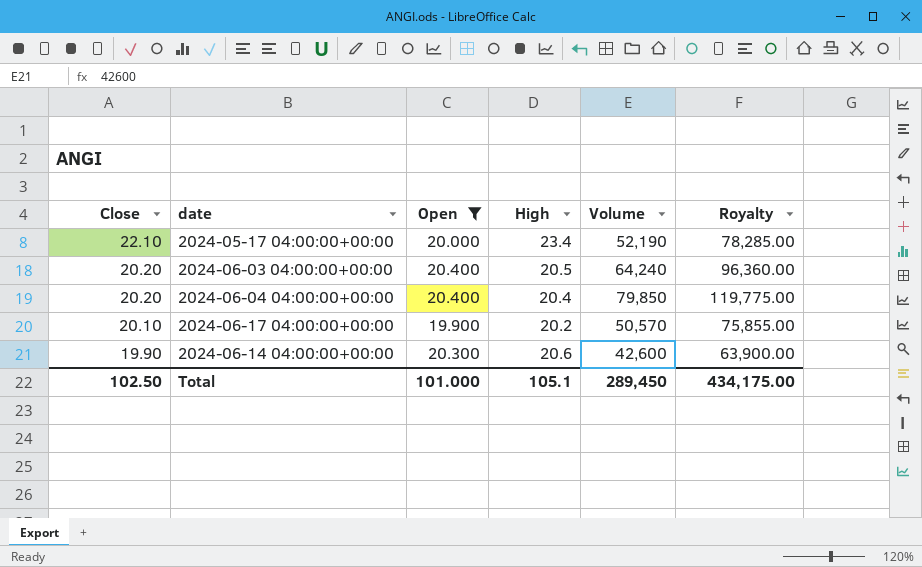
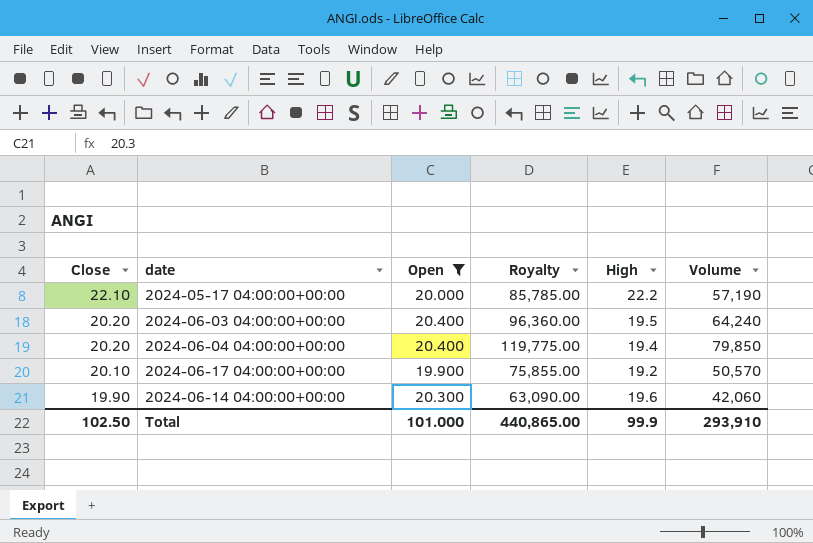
column Royalty | position: 6 -> 4
2024-05-17 04:00:00+00:00 | Royalty: 78,285.00 -> 85,785.00
2024-05-17 04:00:00+00:00 | High: 23.4 -> 22.2
2024-05-17 04:00:00+00:00 | Volume: 52,190 -> 57,190
2024-06-03 04:00:00+00:00 | High: 20.5 -> 19.5
2024-06-04 04:00:00+00:00 | High: 20.4 -> 19.4
2024-06-17 04:00:00+00:00 | High: 20.2 -> 19.2
2024-06-14 04:00:00+00:00 | Royalty: 63,900.00 -> 63,090.00
2024-06-14 04:00:00+00:00 | High: 20.6 -> 19.6
2024-06-14 04:00:00+00:00 | Volume: 42,600 -> 42,060
Total | Royalty: 434,175.00 -> 440,865.00
Total | High: 105.1 -> 99.9
Total | Volume: 289,450 -> 293,910

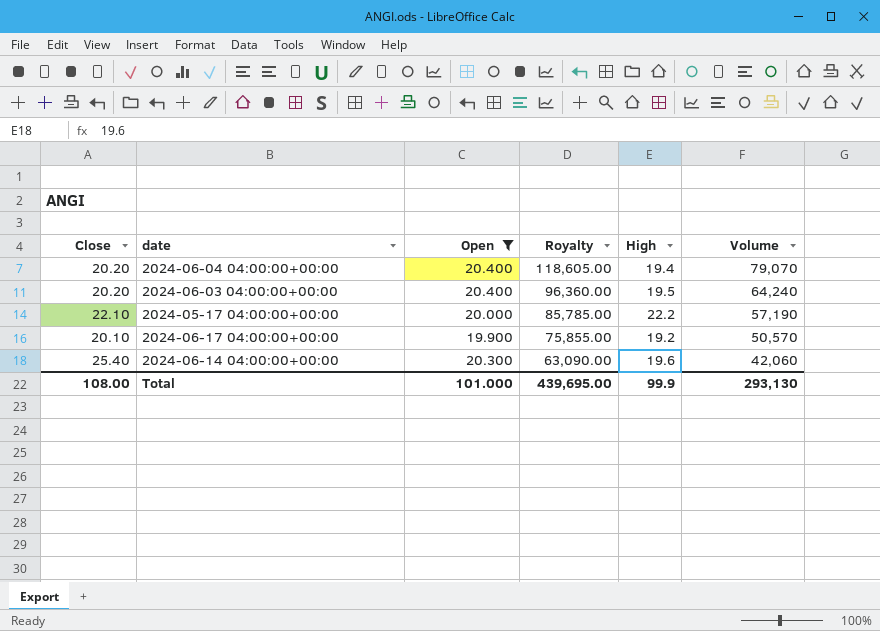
row order: Close descending -> Royalty descending
2024-06-04 04:00:00+00:00 | Royalty: 119,775.00 -> 118,605.00
2024-06-04 04:00:00+00:00 | Volume: 79,850 -> 79,070
2024-06-14 04:00:00+00:00 | Close: 19.90 -> 25.40
Total | Close: 102.50 -> 108.00
Total | Royalty: 440,865.00 -> 439,695.00
Total | Volume: 293,910 -> 293,130

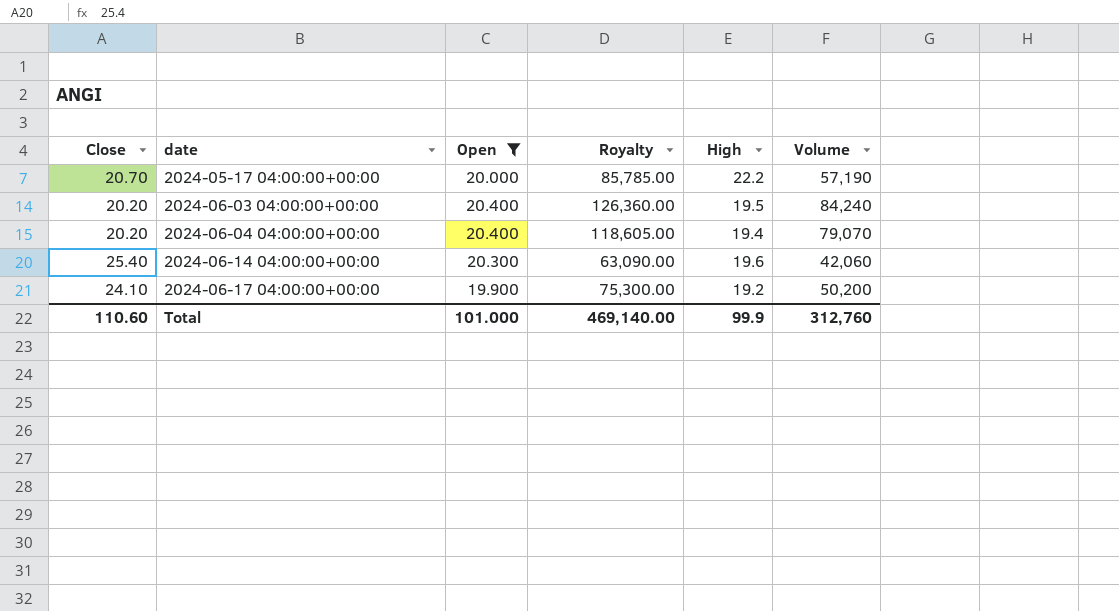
row order: Royalty descending -> date ascending
2024-05-17 04:00:00+00:00 | Close: 22.10 -> 20.70
2024-06-03 04:00:00+00:00 | Royalty: 96,360.00 -> 126,360.00
2024-06-03 04:00:00+00:00 | Volume: 64,240 -> 84,240
2024-06-17 04:00:00+00:00 | Close: 20.10 -> 24.10
2024-06-17 04:00:00+00:00 | Royalty: 75,855.00 -> 75,300.00
2024-06-17 04:00:00+00:00 | Volume: 50,570 -> 50,200
Total | Close: 108.00 -> 110.60
Total | Royalty: 439,695.00 -> 469,140.00
Total | Volume: 293,130 -> 312,760

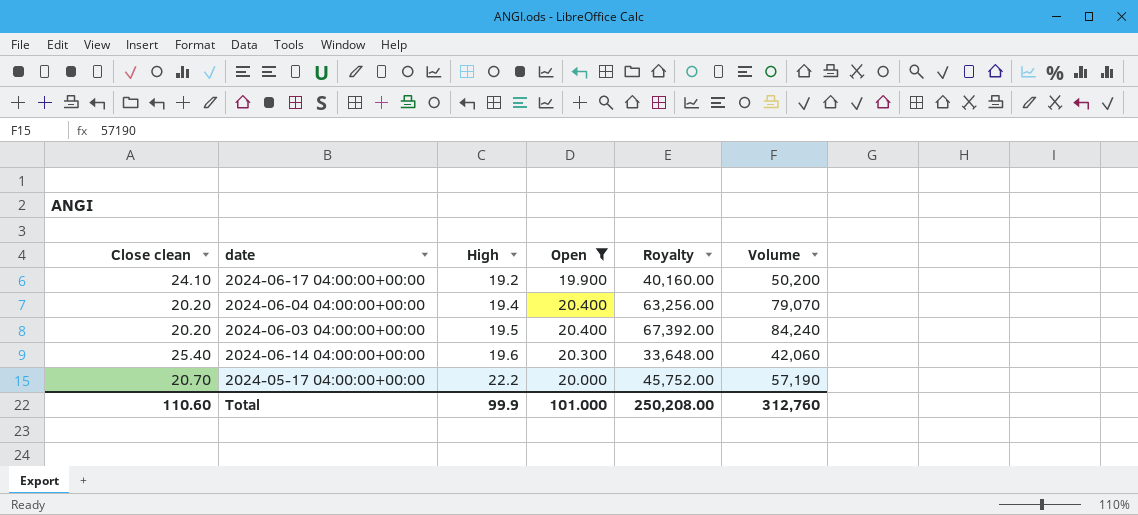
row order: date ascending -> High ascending
column name: Close -> Close clean
column High | position: 5 -> 3
column Royalty | formula: [Volume] * 1.5 -> [Volume] * 0.8
Total | Royalty: 469,140.00 -> 250,208.00

